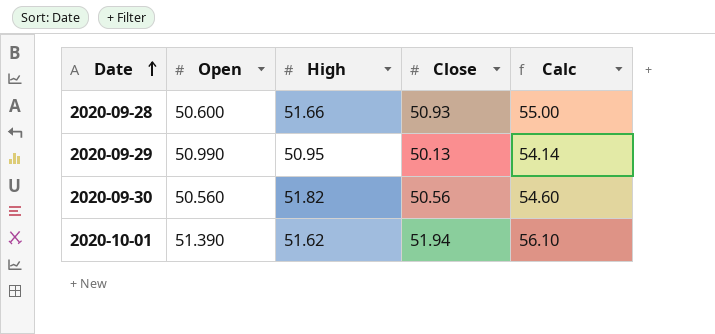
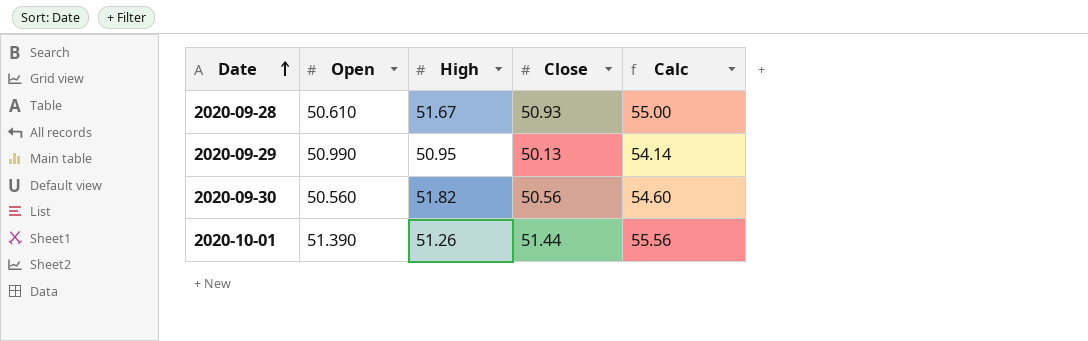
2020-09-28 | Open: 50.600 -> 50.610
2020-09-28 | High: 51.66 -> 51.67
2020-10-01 | High: 51.62 -> 51.26
2020-10-01 | Close: 51.94 -> 51.44
2020-10-01 | Calc: 56.10 -> 55.56

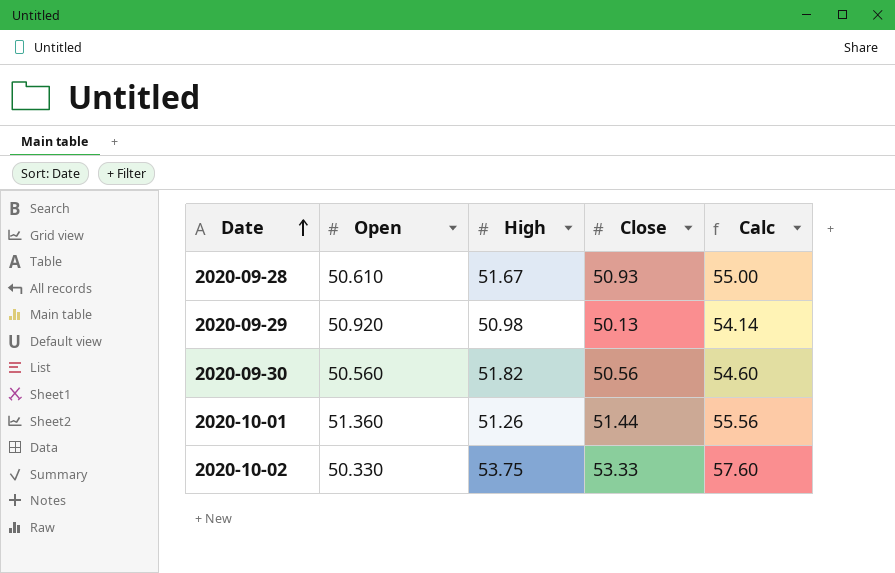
2020-09-29 | Open: 50.990 -> 50.920
2020-09-29 | High: 50.95 -> 50.98
2020-10-01 | Open: 51.390 -> 51.360
row 2020-10-02: none -> 50.330 | 53.75 | 53.33 | 57.60

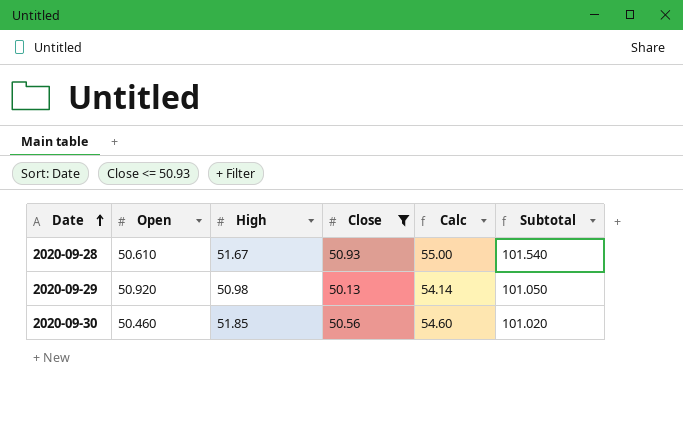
filter: none -> Close <= 50.93
column Subtotal | formula: none -> [Open] + [Close]
2020-09-30 | Open: 50.560 -> 50.460
2020-09-30 | High: 51.82 -> 51.85

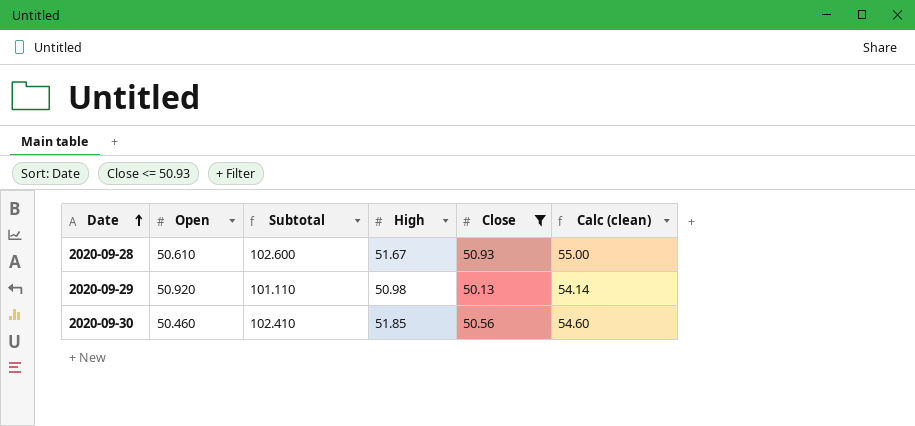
column Subtotal | formula: [Open] + [Close] -> [High] + [Close]
column Subtotal | position: 6 -> 3
column name: Calc -> Calc (clean)

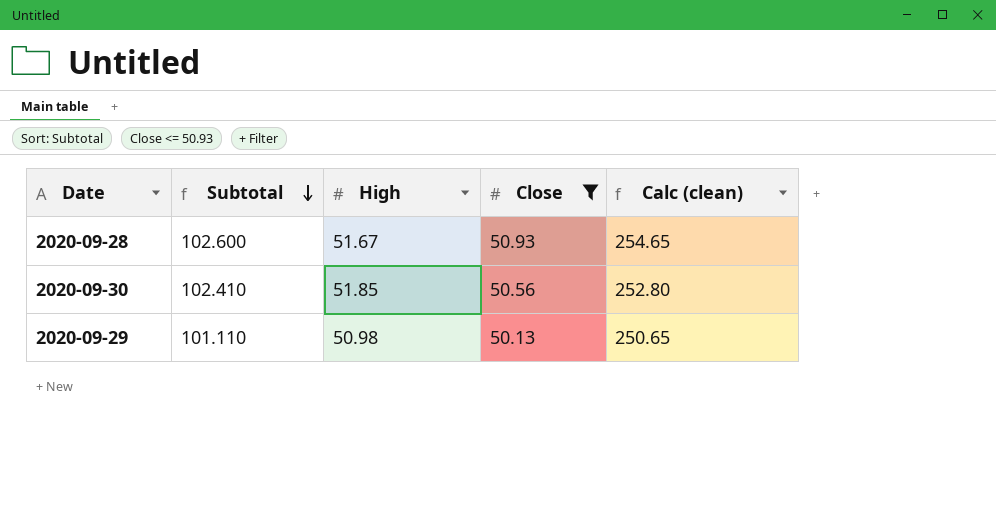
row order: Date ascending -> Subtotal descending
column Open | position: 2 -> none
column Calc (clean) | formula: [Close] * 1.08 -> [Close] * 5

